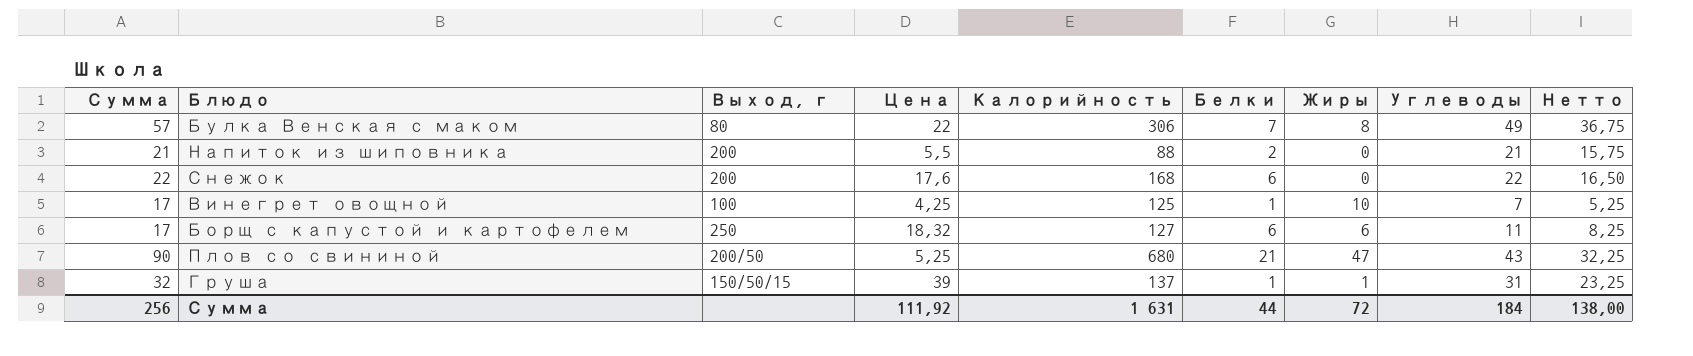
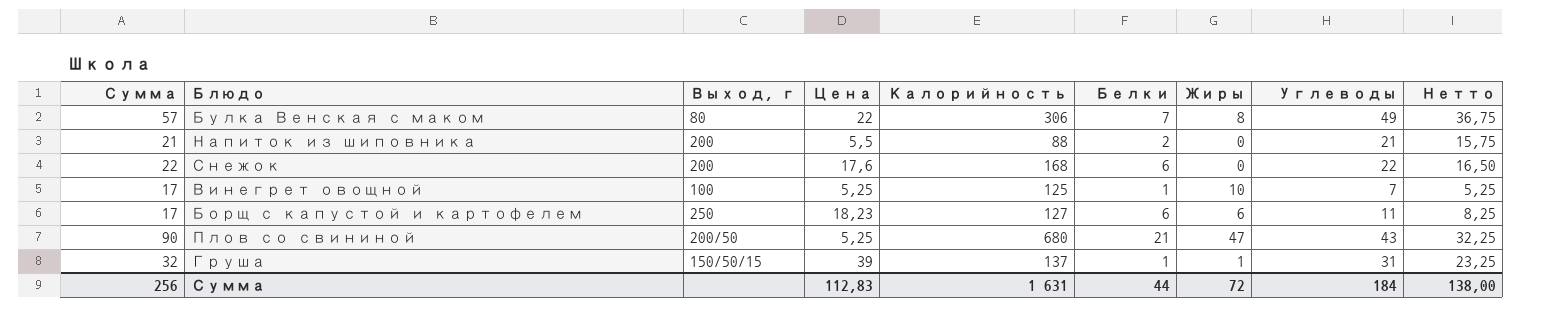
Винегрет овощной | Цена: 4,25 -> 5,25
Борщ с капустой и картофелем | Цена: 18,32 -> 18,23
Сумма | Цена: 111,92 -> 112,83

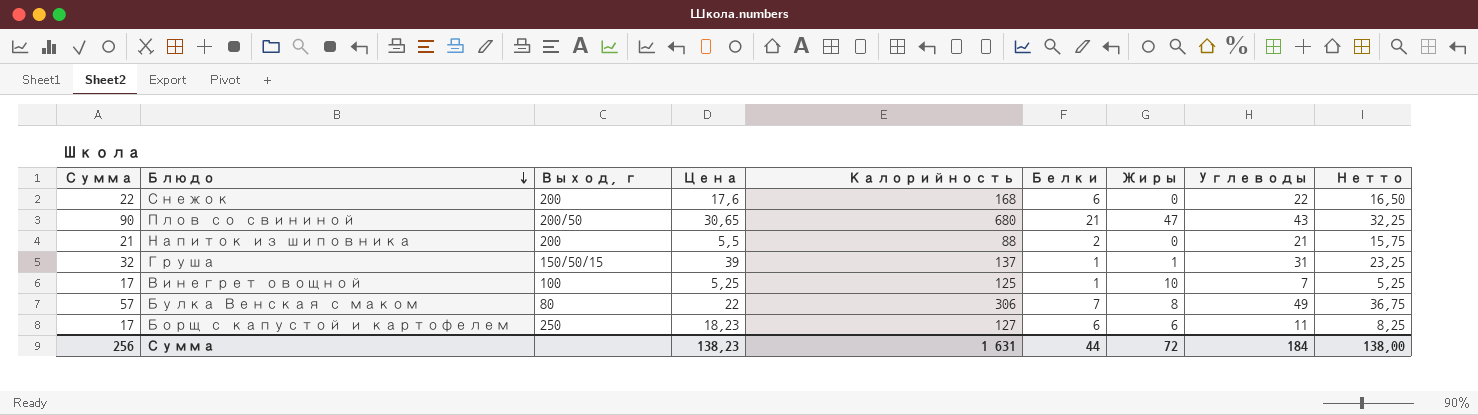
row order: none -> Блюдо descending
Плов со свининой | Цена: 5,25 -> 30,65
Сумма | Цена: 112,83 -> 138,23

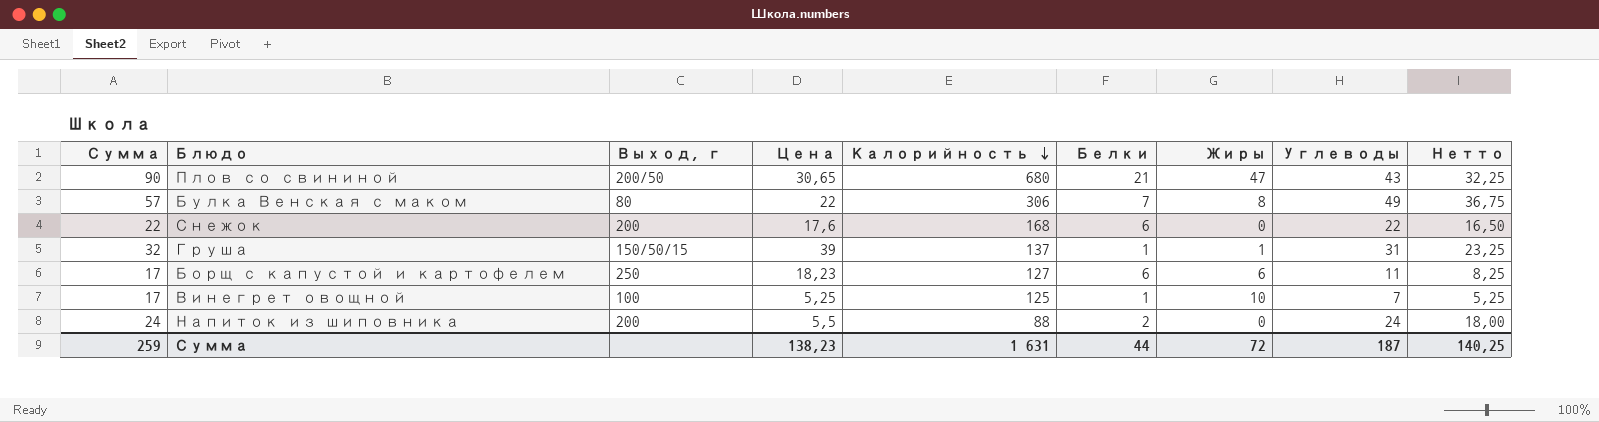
row order: Блюдо descending -> Калорийность descending
Напиток из шиповника | Сумма: 21 -> 24
Напиток из шиповника | Углеводы: 21 -> 24
Напиток из шиповника | Нетто: 15,75 -> 18,00
Сумма | Сумма: 256 -> 259
Сумма | Углеводы: 184 -> 187
Сумма | Нетто: 138,00 -> 140,25

